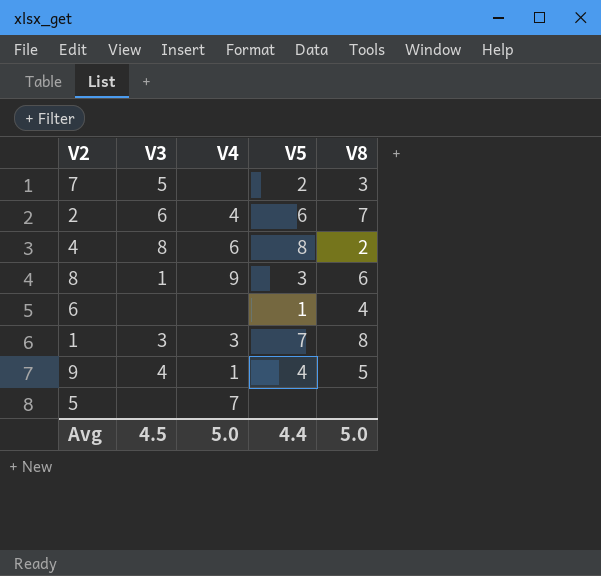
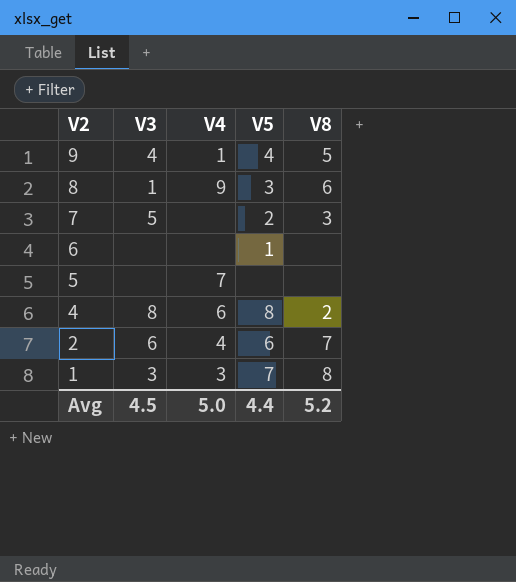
row order: none -> V2 descending
6 | V8: 4 -> none
Avg | V8: 5.0 -> 5.2

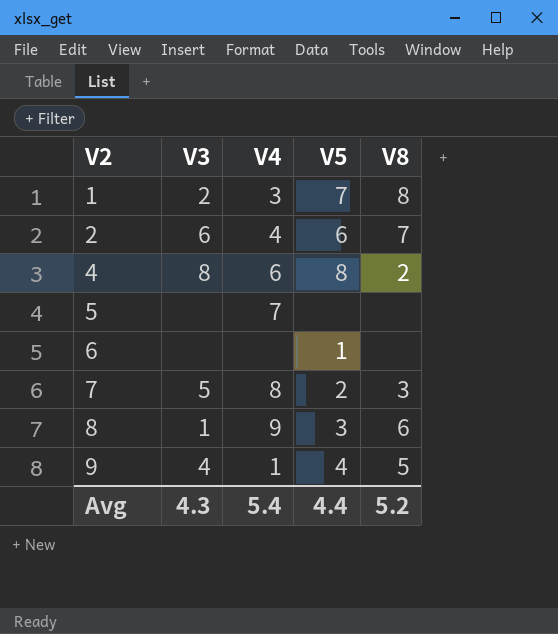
row order: V2 descending -> V2 ascending
1 | V3: 3 -> 2
7 | V4: none -> 8
Avg | V3: 4.5 -> 4.3
Avg | V4: 5.0 -> 5.4

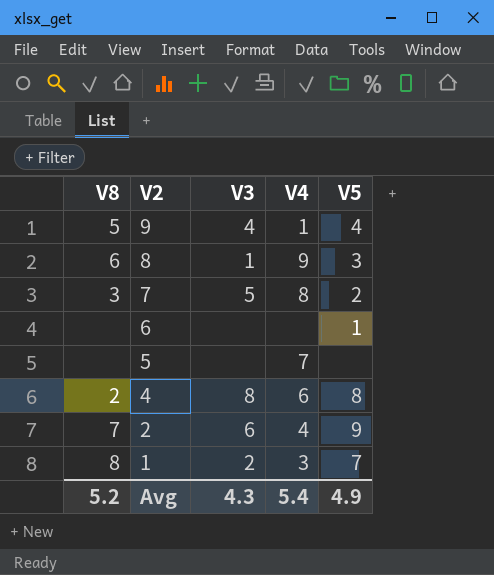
row order: V2 ascending -> V2 descending
column V8 | position: 5 -> 1
2 | V5: 6 -> 9
Avg | V5: 4.4 -> 4.9

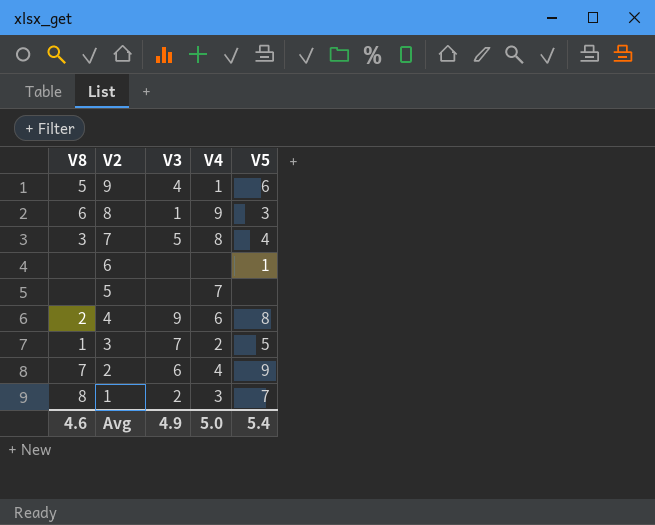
9 | V5: 4 -> 6
7 | V5: 2 -> 4
4 | V3: 8 -> 9
row 3: none -> 1 | 7 | 2 | 5
Avg | V8: 5.2 -> 4.6
Avg | V3: 4.3 -> 4.9
Avg | V4: 5.4 -> 5.0
Avg | V5: 4.9 -> 5.4

